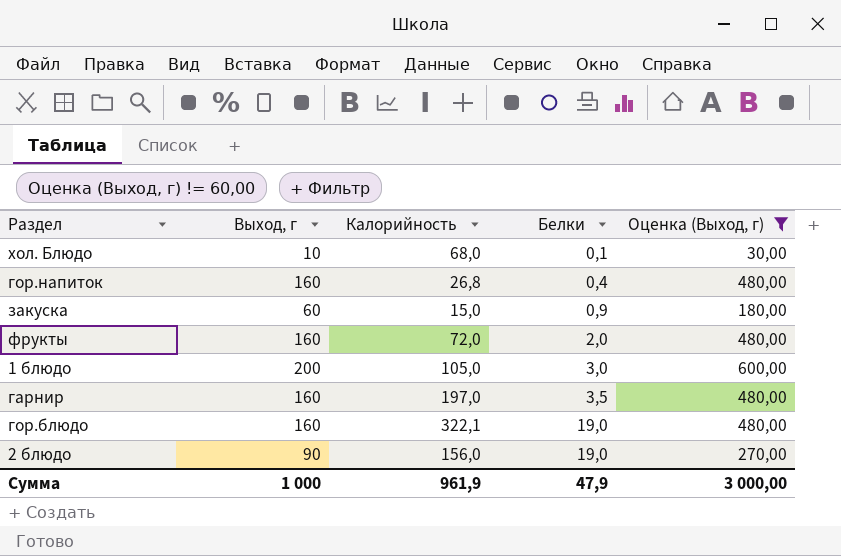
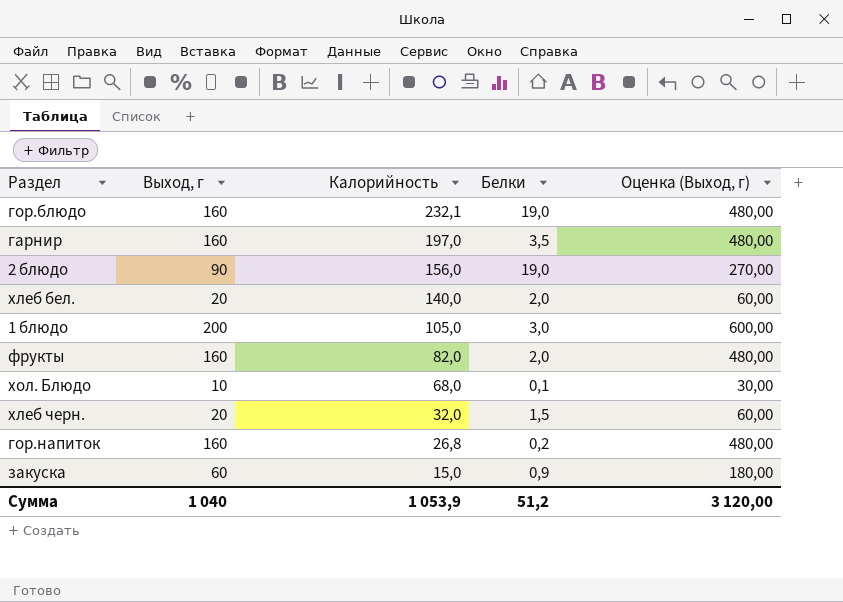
filter: Оценка (Выход, г) != 60,00 -> none
row order: Белки ascending -> Калорийность descending
гор.блюдо | Калорийность: 322,1 -> 232,1
фрукты | Калорийность: 72,0 -> 82,0
гор.напиток | Белки: 0,4 -> 0,2
Сумма | Выход, г: 1 000 -> 1 040
Сумма | Калорийность: 961,9 -> 1 053,9
Сумма | Белки: 47,9 -> 51,2
Сумма | Оценка (Выход, г): 3 000,00 -> 3 120,00

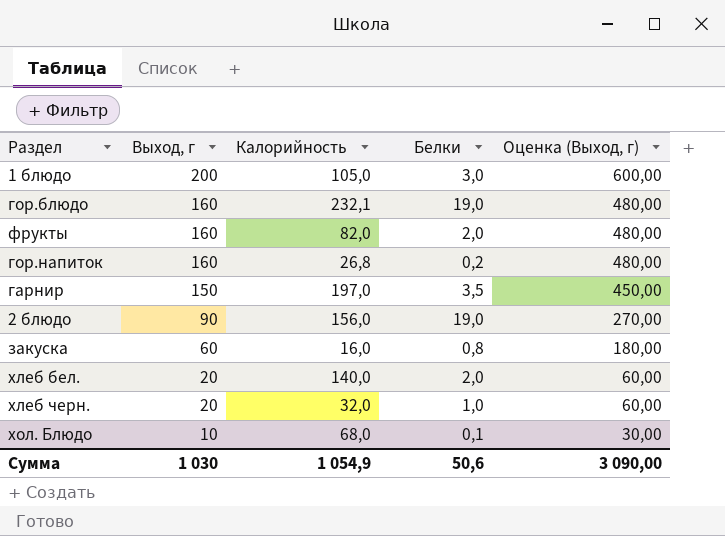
row order: Калорийность descending -> Выход, г descending
гарнир | Выход, г: 160 -> 150
гарнир | Оценка (Выход, г): 480,00 -> 450,00
закуска | Калорийность: 15,0 -> 16,0
закуска | Белки: 0,9 -> 0,8
хлеб черн. | Белки: 1,5 -> 1,0
Сумма | Выход, г: 1 040 -> 1 030
Сумма | Калорийность: 1 053,9 -> 1 054,9
Сумма | Белки: 51,2 -> 50,6
Сумма | Оценка (Выход, г): 3 120,00 -> 3 090,00

